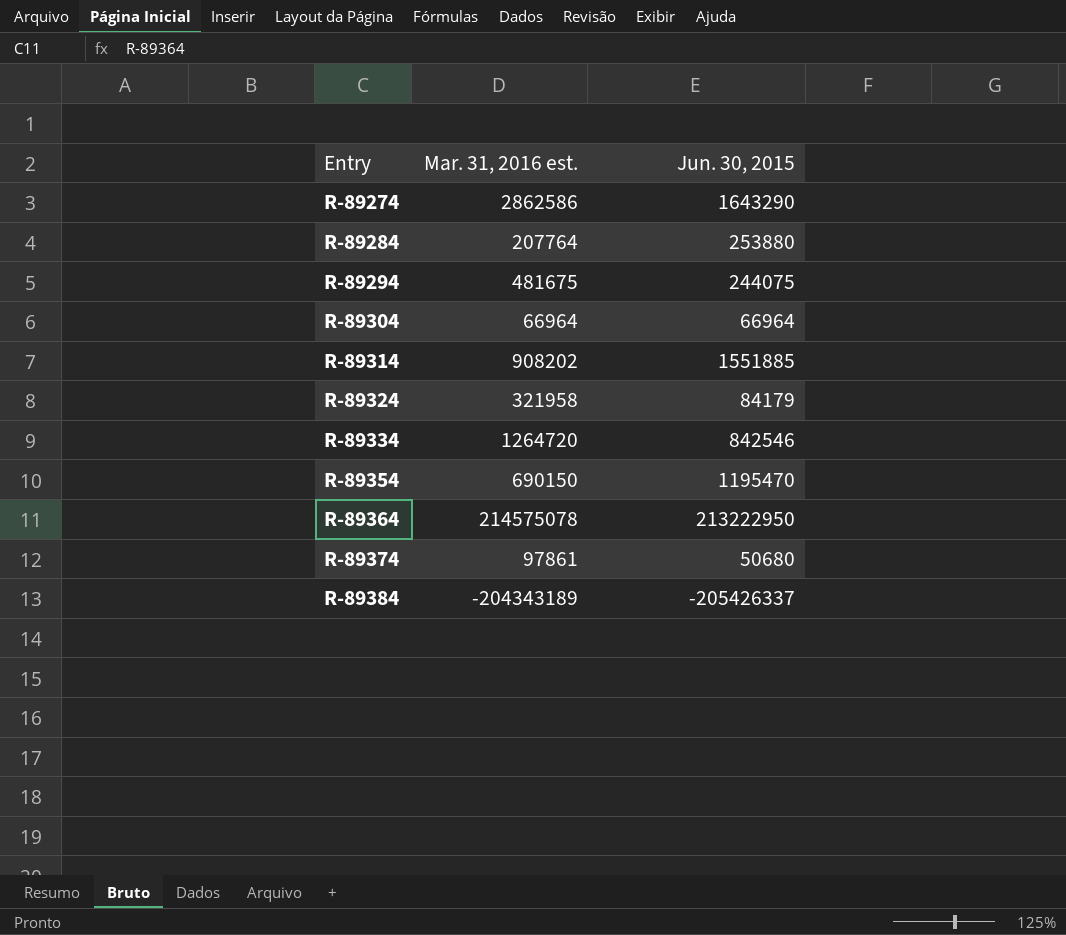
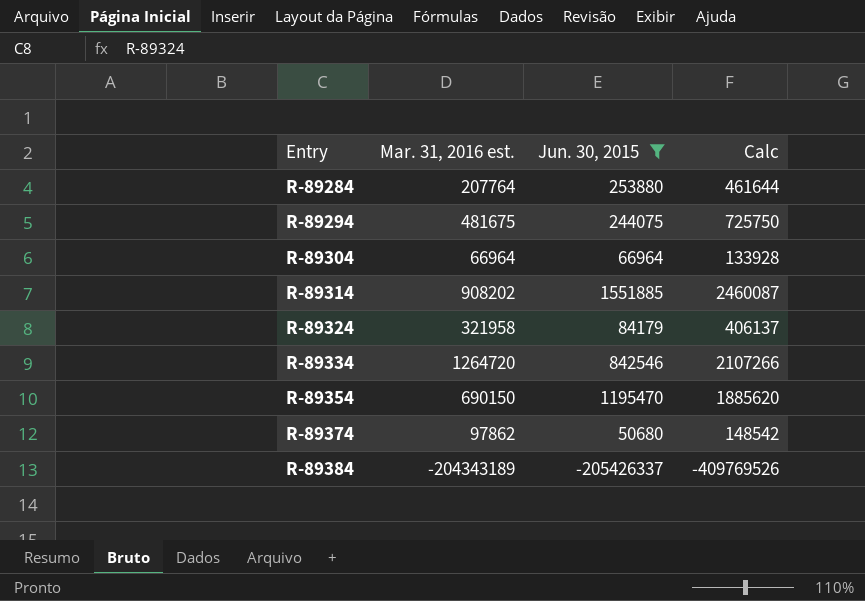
filter: none -> Jun. 30, 2015 <= 1551885
column Calc | formula: none -> [Mar. 31, 2016 est.] + [Jun. 30, 2015]
R-89374 | Mar. 31, 2016 est.: 97861 -> 97862

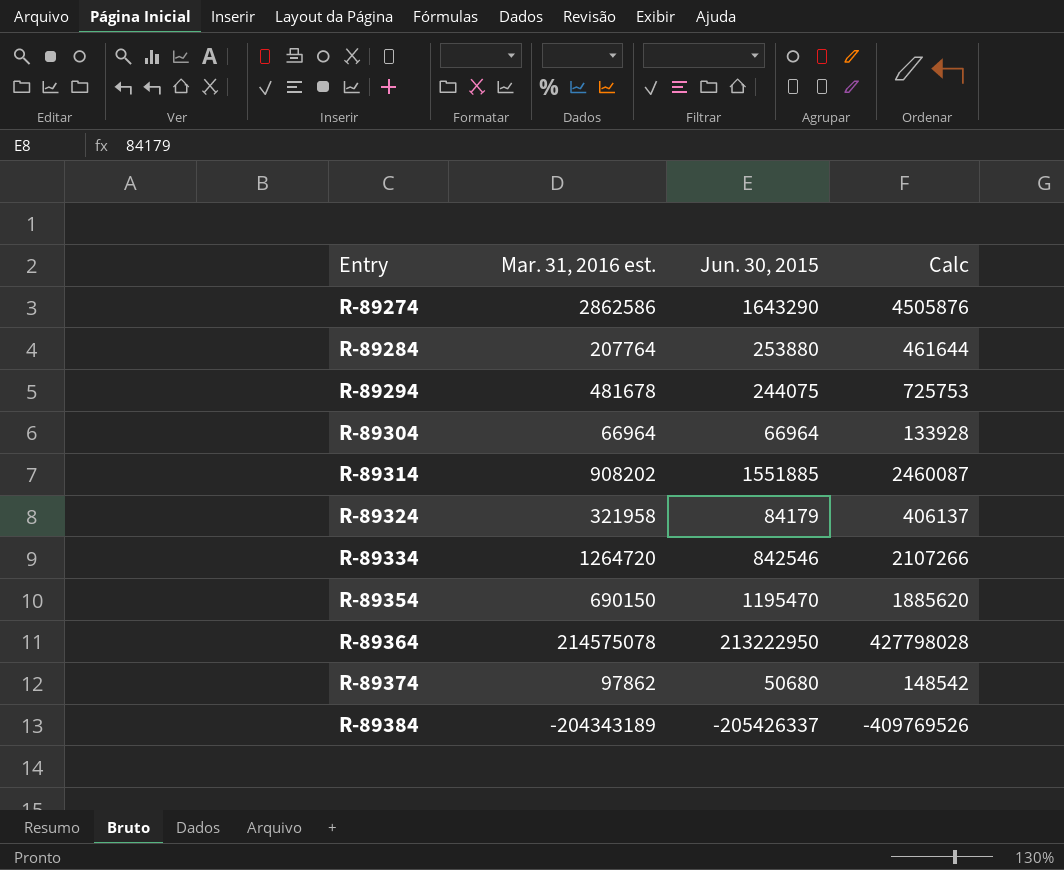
filter: Jun. 30, 2015 <= 1551885 -> none
R-89294 | Mar. 31, 2016 est.: 481675 -> 481678
R-89294 | Calc: 725750 -> 725753

